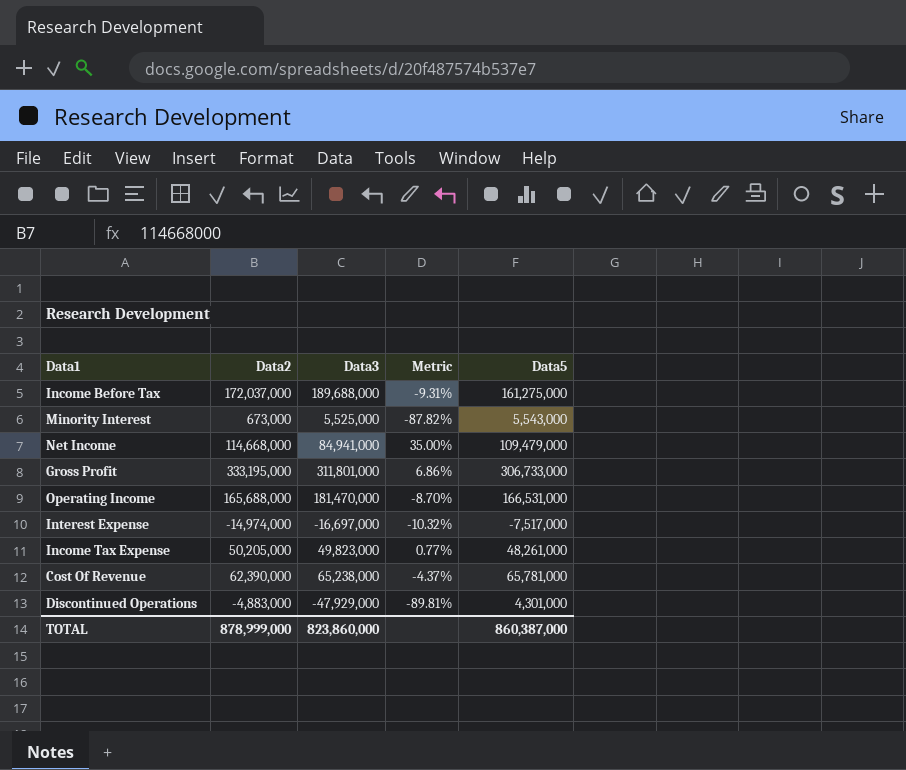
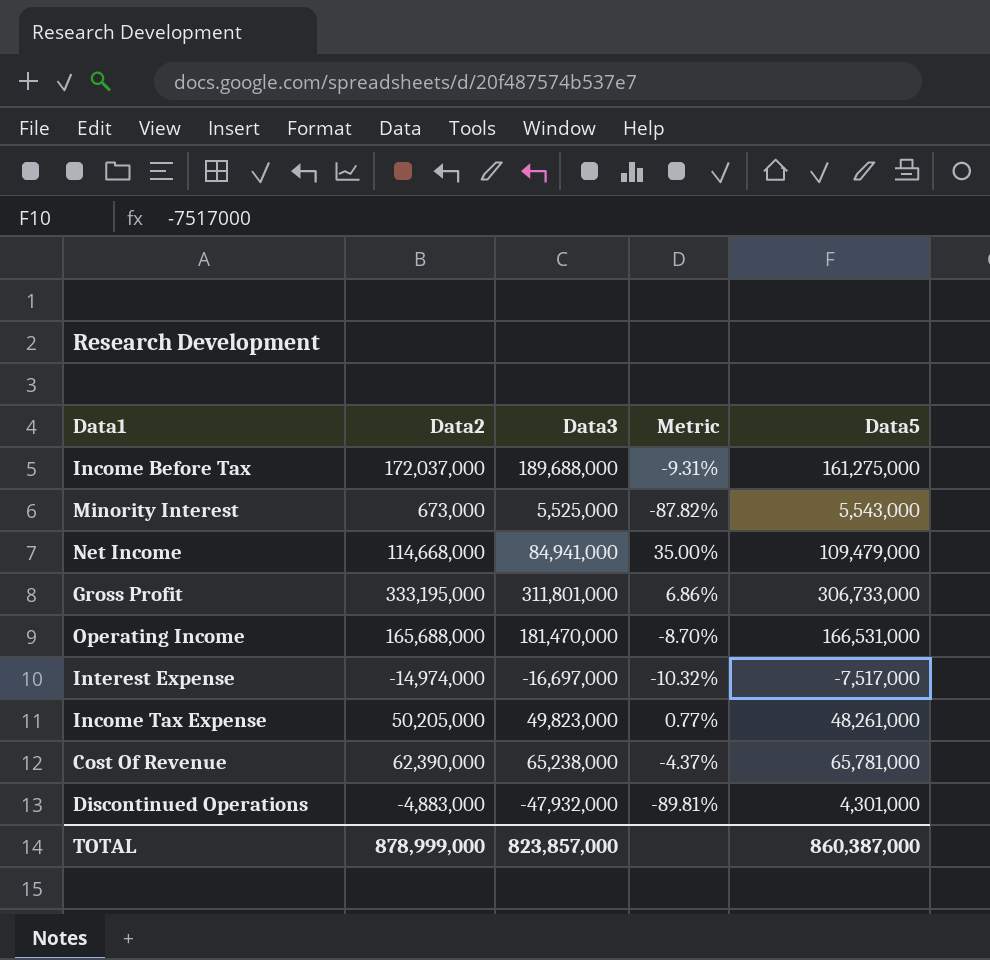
Discontinued Operations | Data3: -47,929,000 -> -47,932,000
TOTAL | Data3: 823,860,000 -> 823,857,000

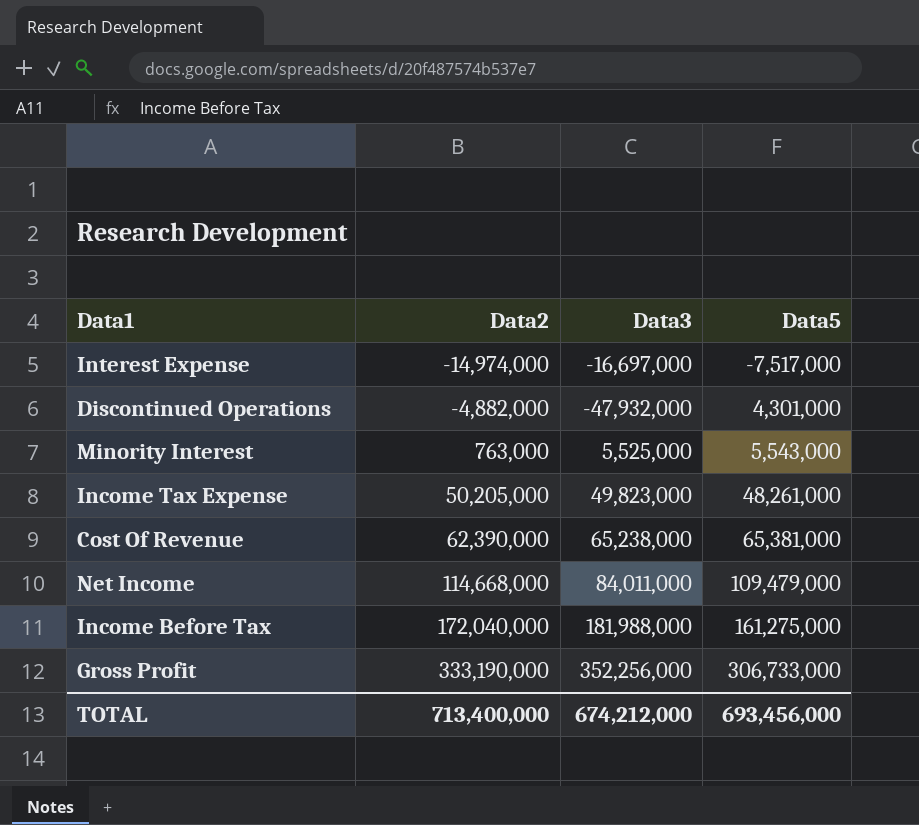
row order: none -> Data2 ascending
column Metric | formula: ([Data2] - [Data3]) / [Data3] -> none
row Operating Income: 165,688,000 | 181,470,000 | -8.70% | 166,531,000 -> none
Discontinued Operations | Data2: -4,883,000 -> -4,882,000
Minority Interest | Data2: 673,000 -> 763,000
Cost Of Revenue | Data5: 65,781,000 -> 65,381,000
Net Income | Data3: 84,941,000 -> 84,011,000
Income Before Tax | Data2: 172,037,000 -> 172,040,000
Income Before Tax | Data3: 189,688,000 -> 181,988,000
Gross Profit | Data2: 333,195,000 -> 333,190,000
Gross Profit | Data3: 311,801,000 -> 352,256,000
TOTAL | Data2: 878,999,000 -> 713,400,000
TOTAL | Data3: 823,857,000 -> 674,212,000
TOTAL | Data5: 860,387,000 -> 693,456,000

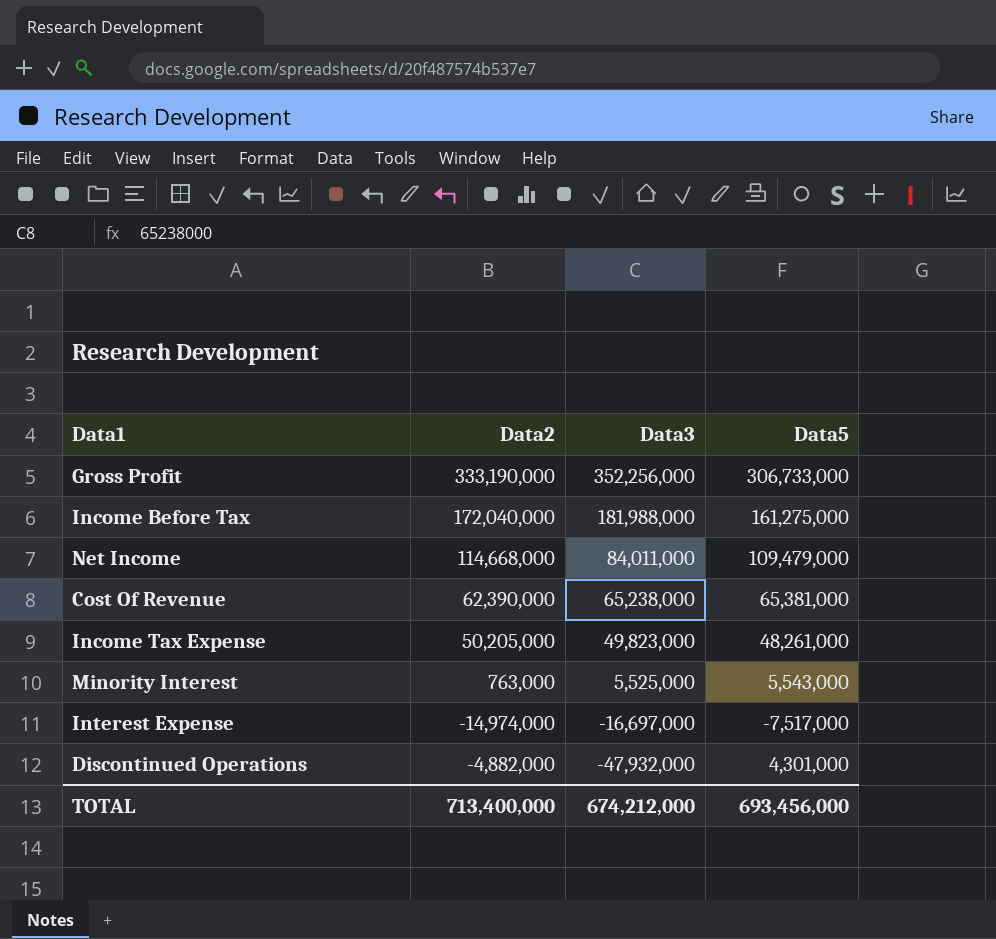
row order: Data2 ascending -> Data3 descending

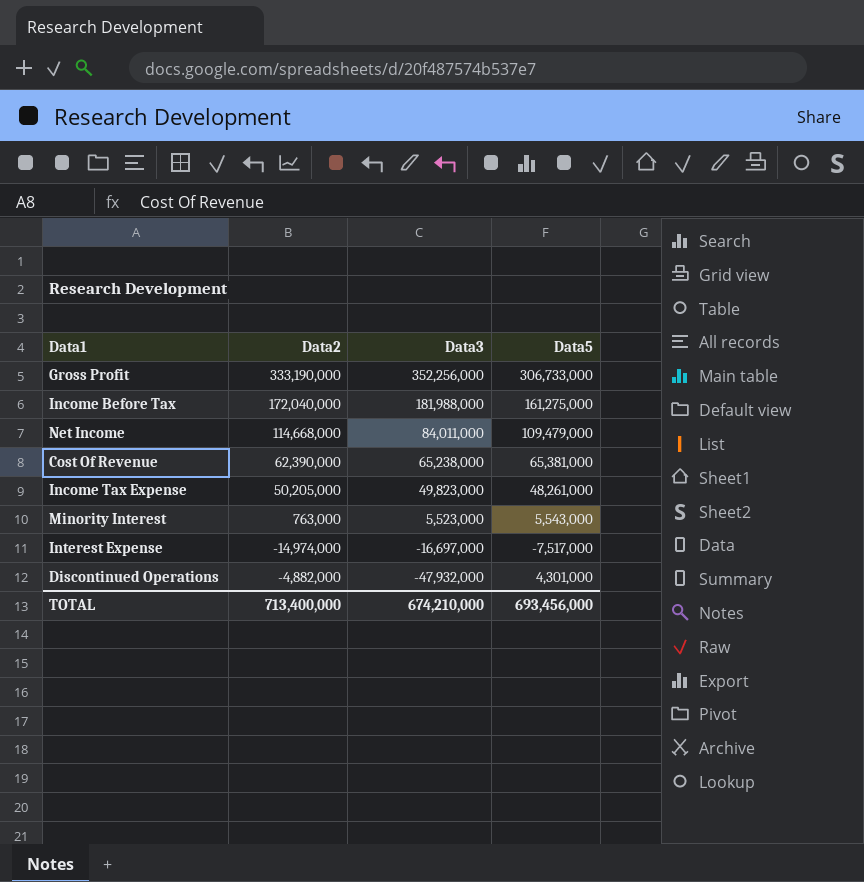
Minority Interest | Data3: 5,525,000 -> 5,523,000
TOTAL | Data3: 674,212,000 -> 674,210,000

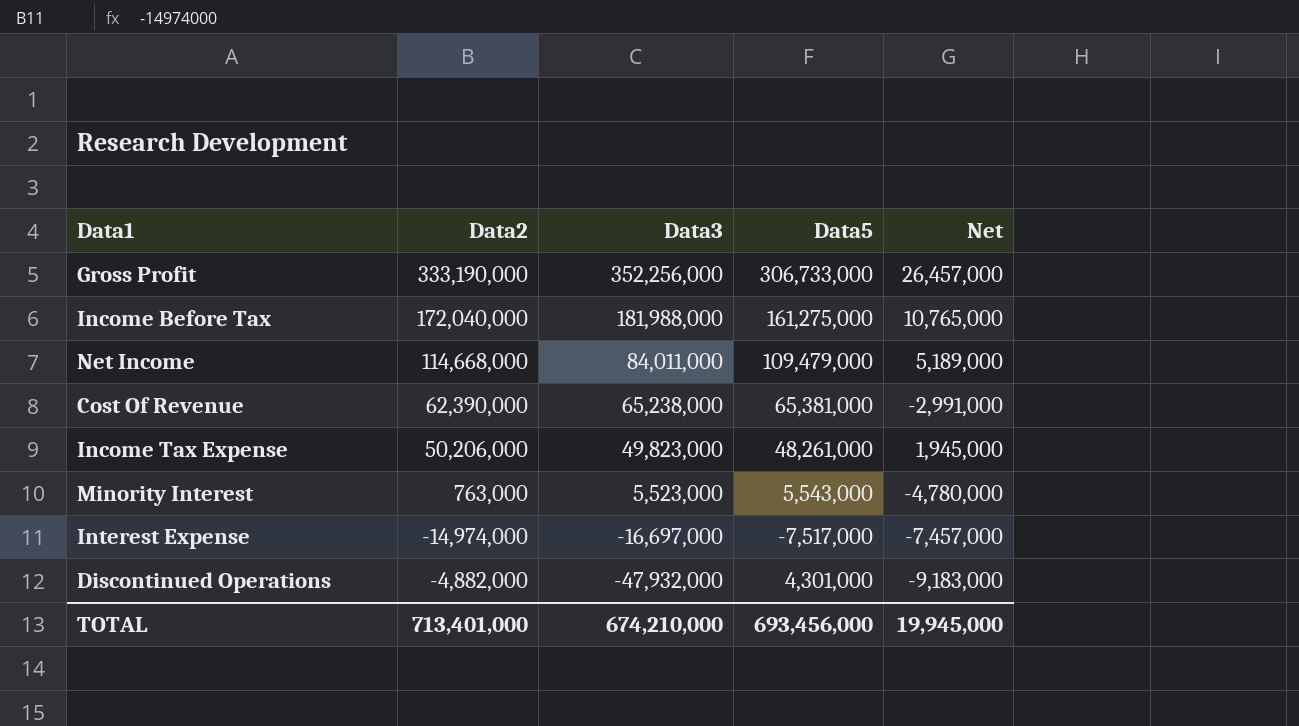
column Net | formula: none -> [Data2] - [Data5]
Income Tax Expense | Data2: 50,205,000 -> 50,206,000
TOTAL | Data2: 713,400,000 -> 713,401,000

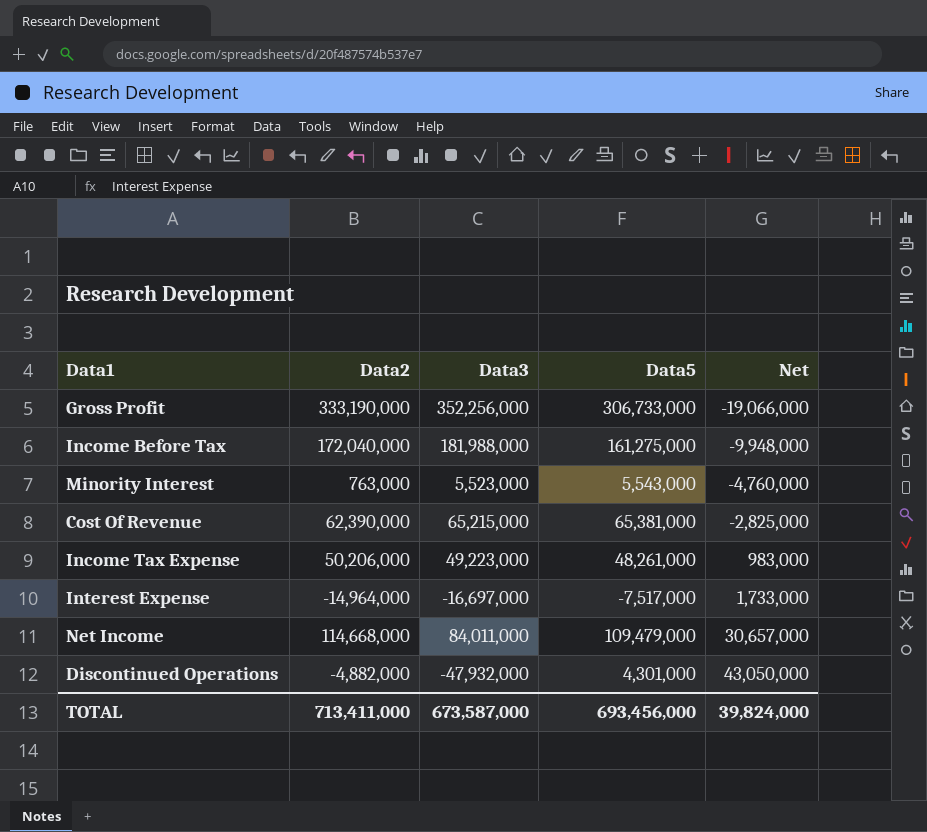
row order: Data3 descending -> Net ascending
column Net | formula: [Data2] - [Data5] -> [Data2] - [Data3]
Cost Of Revenue | Data3: 65,238,000 -> 65,215,000
Income Tax Expense | Data3: 49,823,000 -> 49,223,000
Interest Expense | Data2: -14,974,000 -> -14,964,000
TOTAL | Data2: 713,401,000 -> 713,411,000
TOTAL | Data3: 674,210,000 -> 673,587,000
TOTAL | Net: 19,945,000 -> 39,824,000

